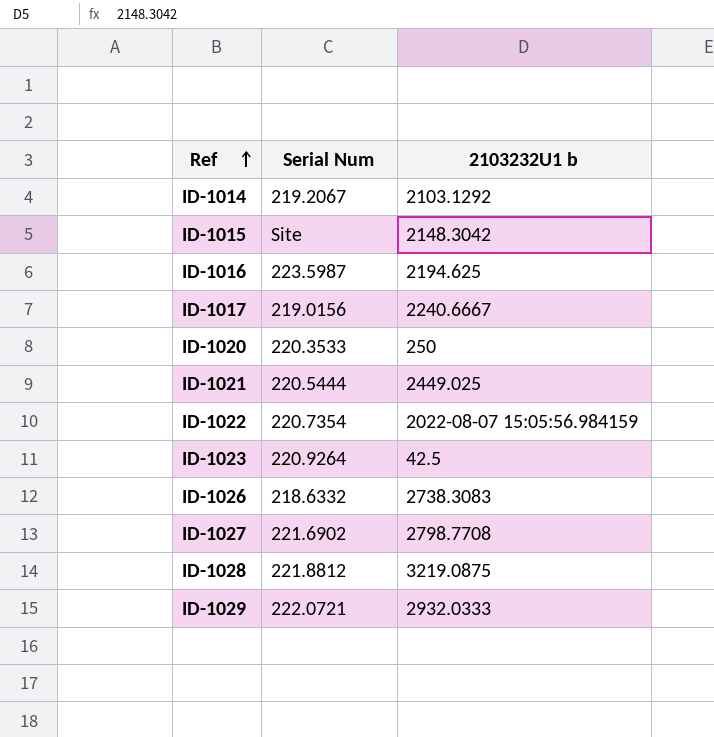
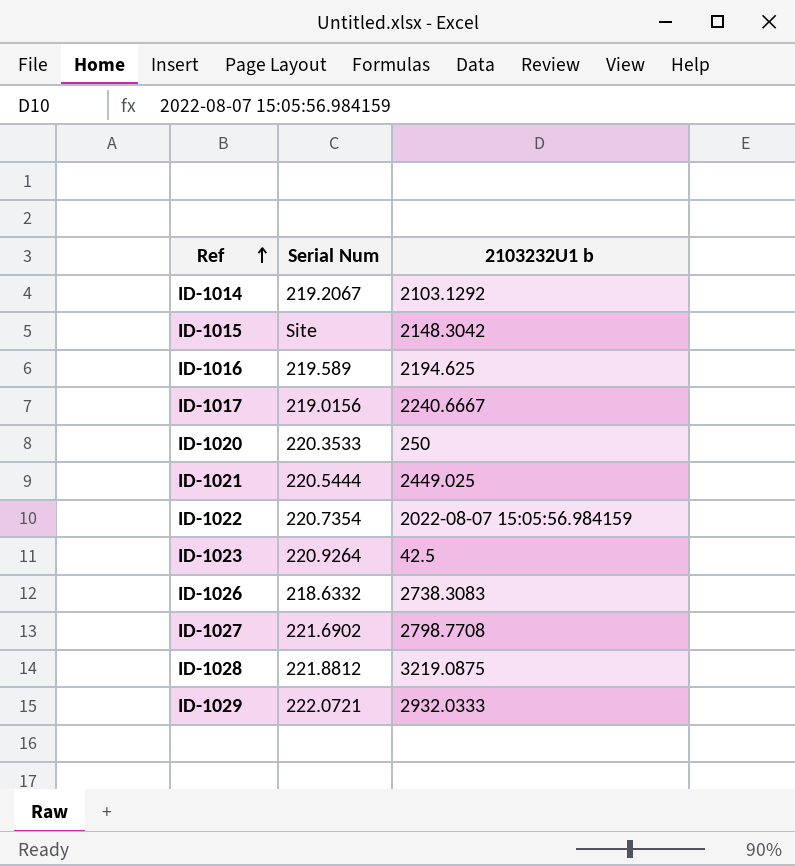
ID-1016 | Serial Num: 223.5987 -> 219.589

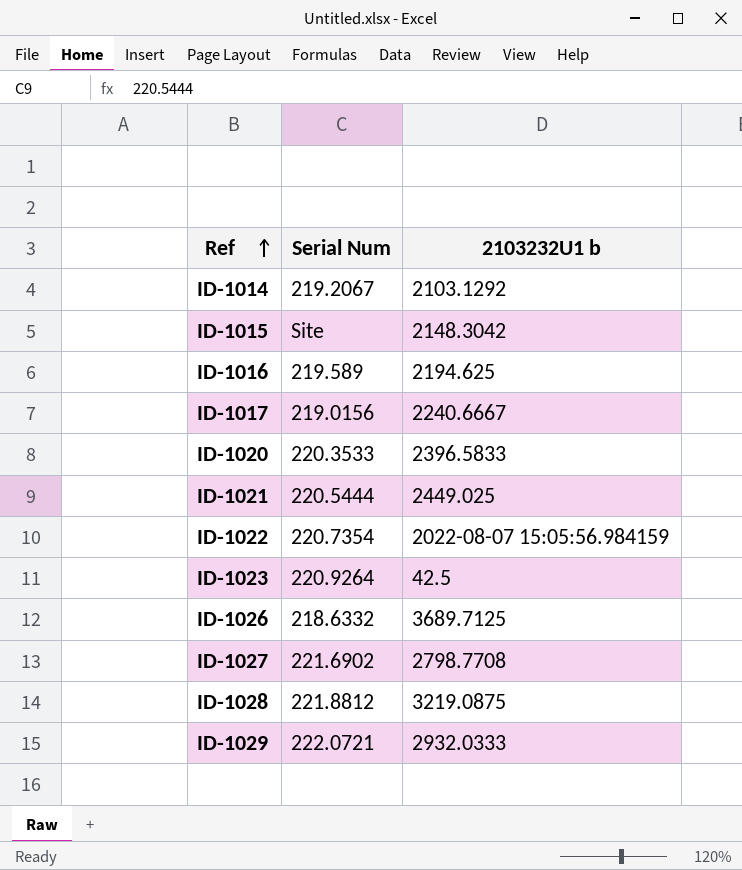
ID-1020 | 2103232U1 b: 250 -> 2396.5833
ID-1026 | 2103232U1 b: 2738.3083 -> 3689.7125

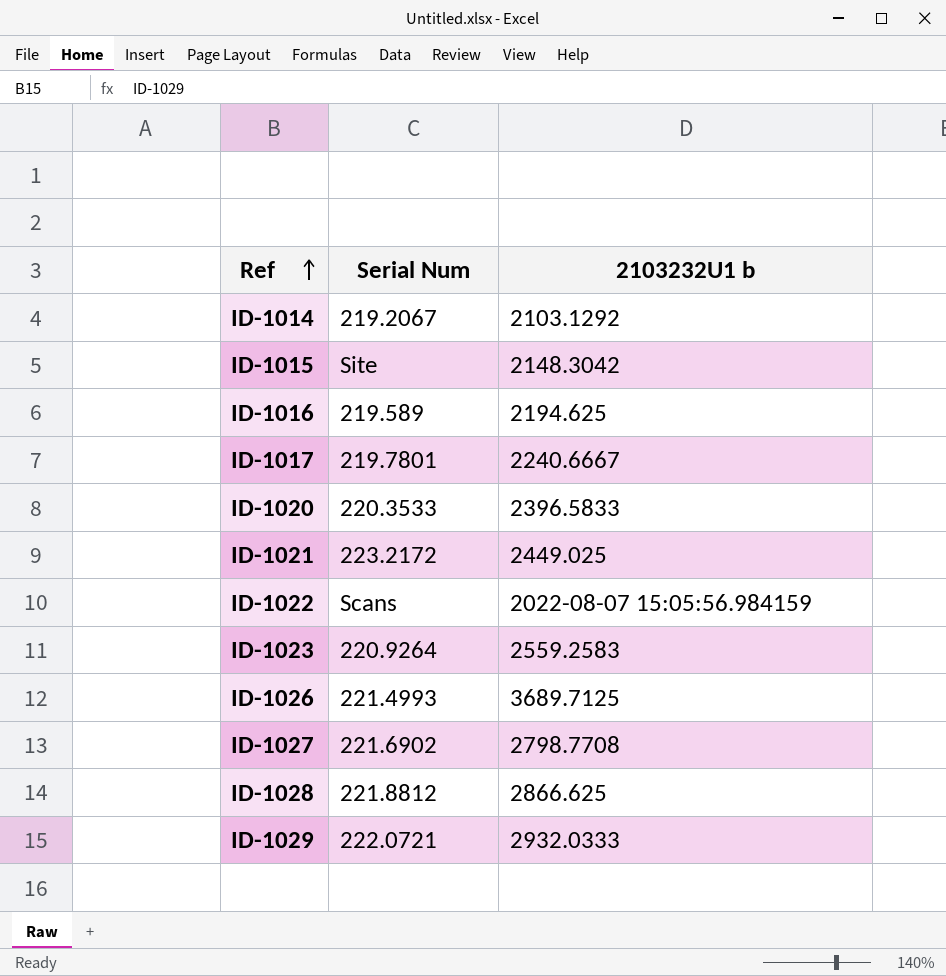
ID-1017 | Serial Num: 219.0156 -> 219.7801
ID-1021 | Serial Num: 220.5444 -> 223.2172
ID-1022 | Serial Num: 220.7354 -> Scans
ID-1023 | 2103232U1 b: 42.5 -> 2559.2583
ID-1026 | Serial Num: 218.6332 -> 221.4993
ID-1028 | 2103232U1 b: 3219.0875 -> 2866.625

